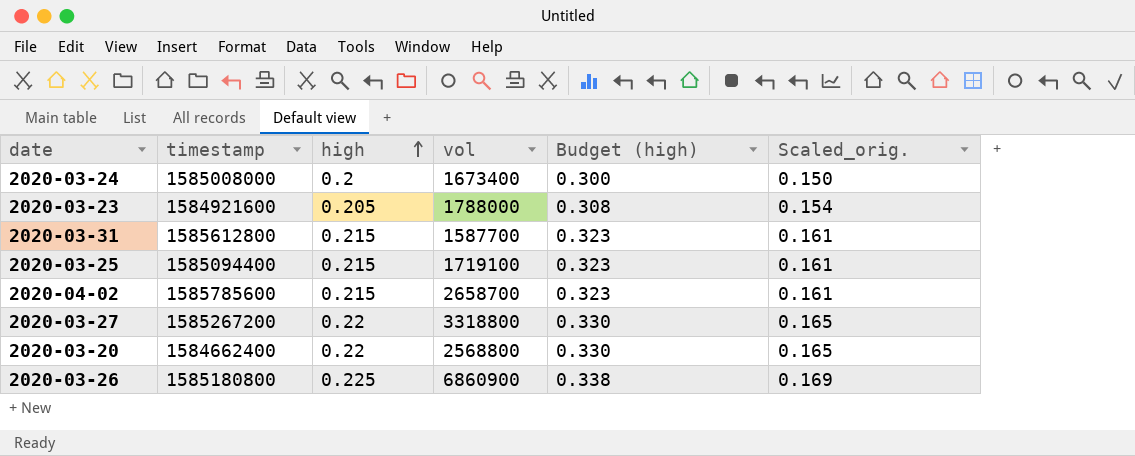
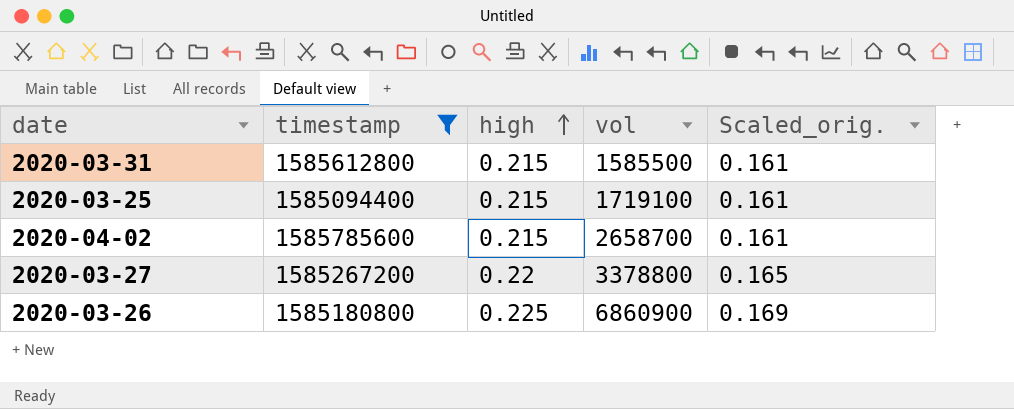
filter: none -> timestamp >= 1585094400
column Budget (high) | formula: [high] * 1.5 -> none
2020-03-31 | vol: 1587700 -> 1585500
2020-03-27 | vol: 3318800 -> 3378800

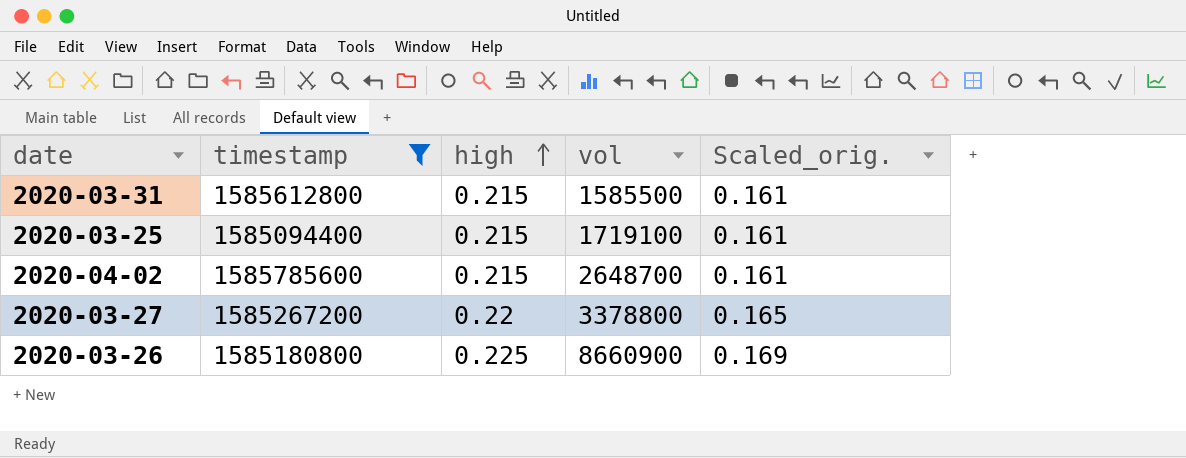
2020-04-02 | vol: 2658700 -> 2648700
2020-03-26 | vol: 6860900 -> 8660900

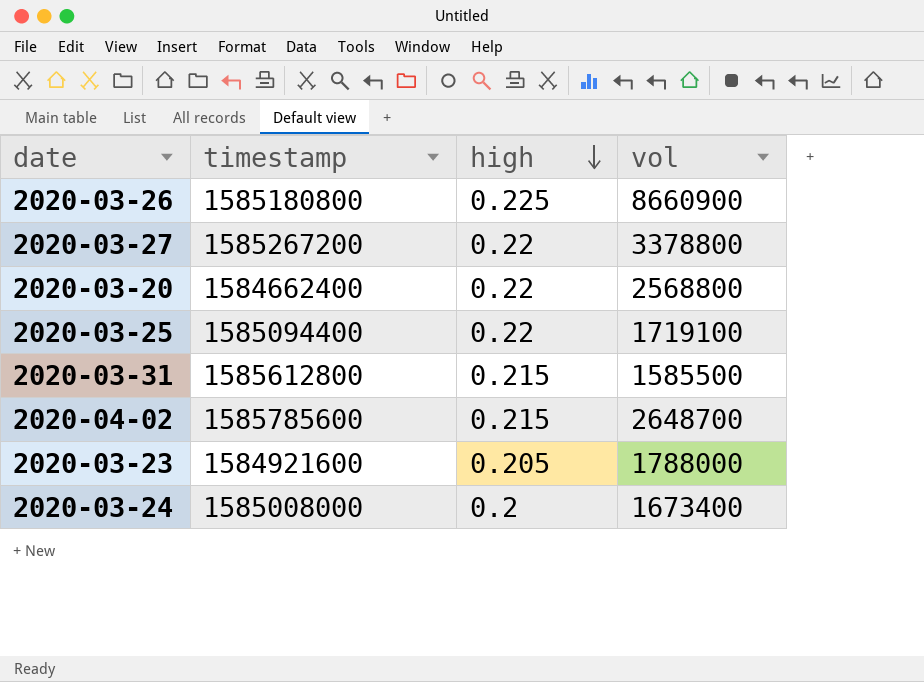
filter: timestamp >= 1585094400 -> none
row order: high ascending -> high descending
column Scaled_orig. | formula: [high] * 0.75 -> none
2020-03-25 | high: 0.215 -> 0.22

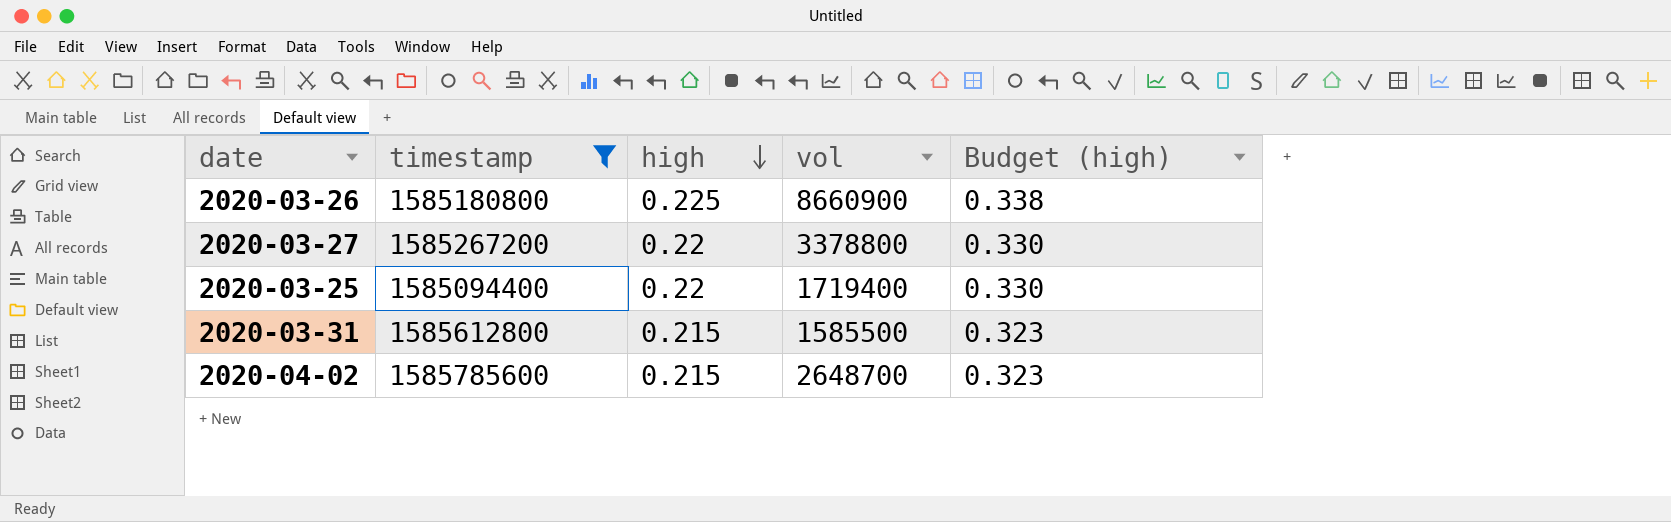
filter: none -> timestamp >= 1585094400
column Budget (high) | formula: none -> [high] * 1.5
2020-03-25 | vol: 1719100 -> 1719400

